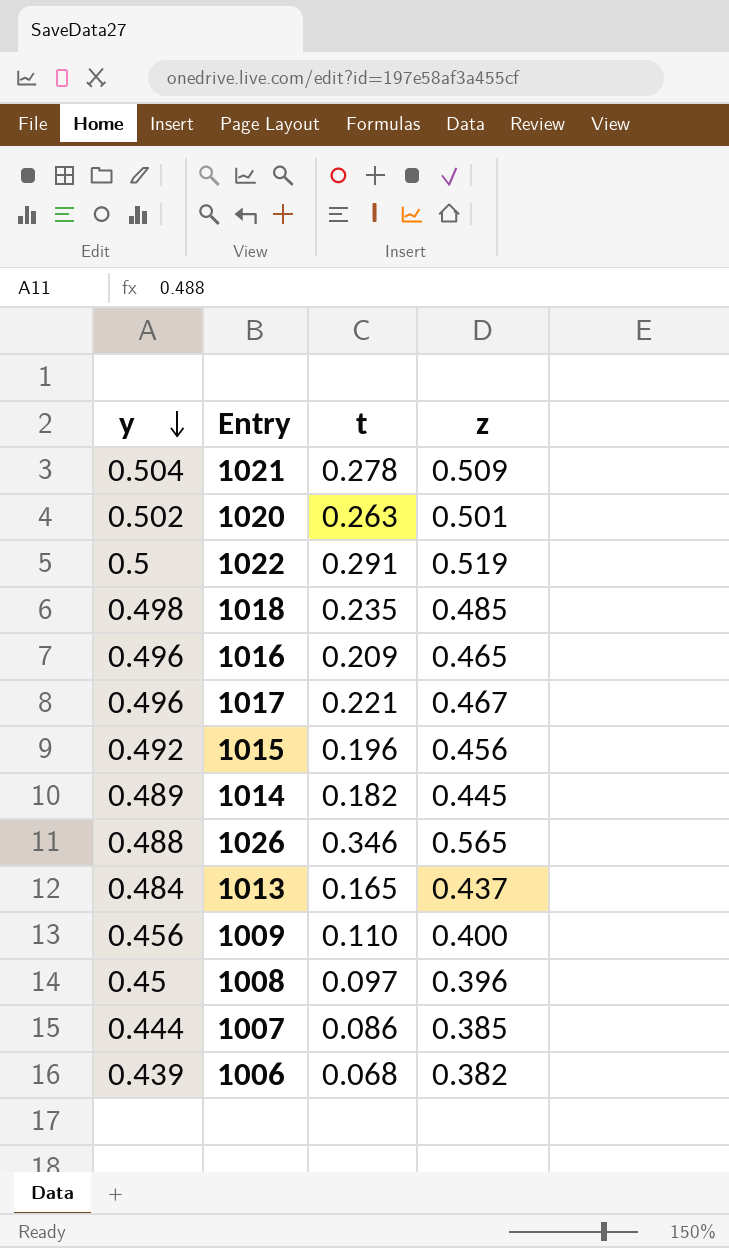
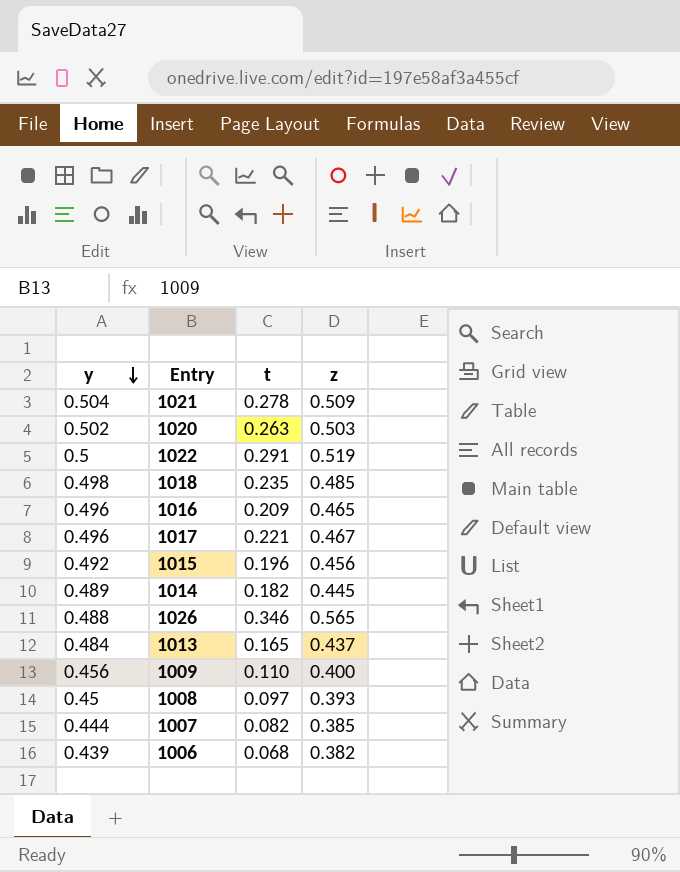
1020 | z: 0.501 -> 0.503
1008 | z: 0.396 -> 0.393
1007 | t: 0.086 -> 0.082

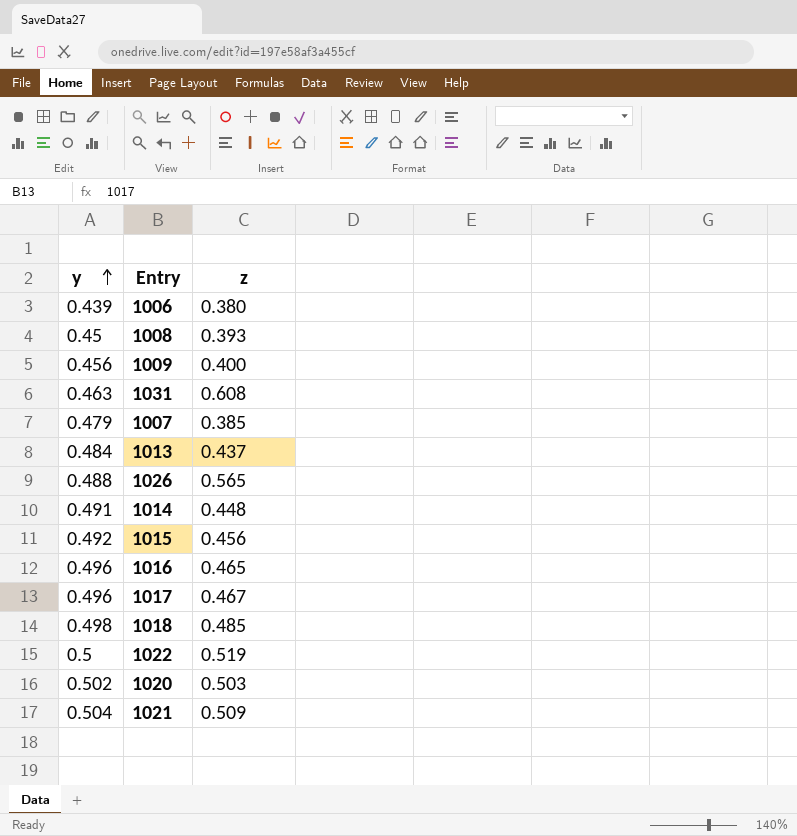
row order: y descending -> y ascending
column t | position: 3 -> none
1006 | z: 0.382 -> 0.380
row 1031: none -> 0.463 | 0.608
1007 | y: 0.444 -> 0.479
1014 | y: 0.489 -> 0.491
1014 | z: 0.445 -> 0.448

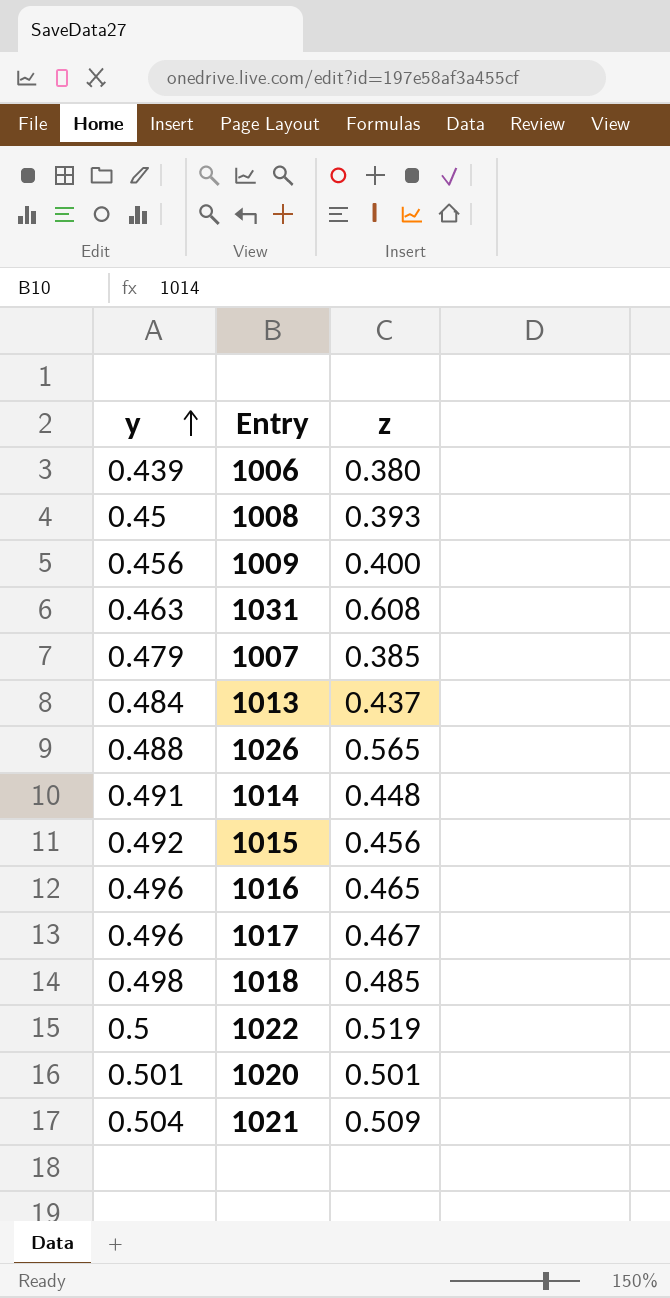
1020 | y: 0.502 -> 0.501
1020 | z: 0.503 -> 0.501

